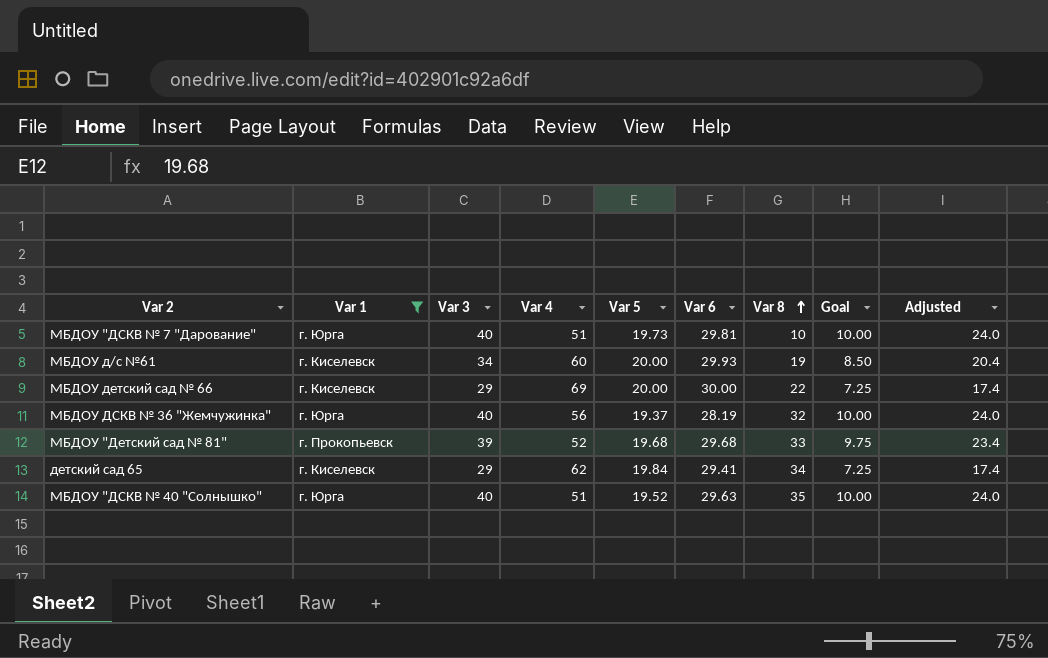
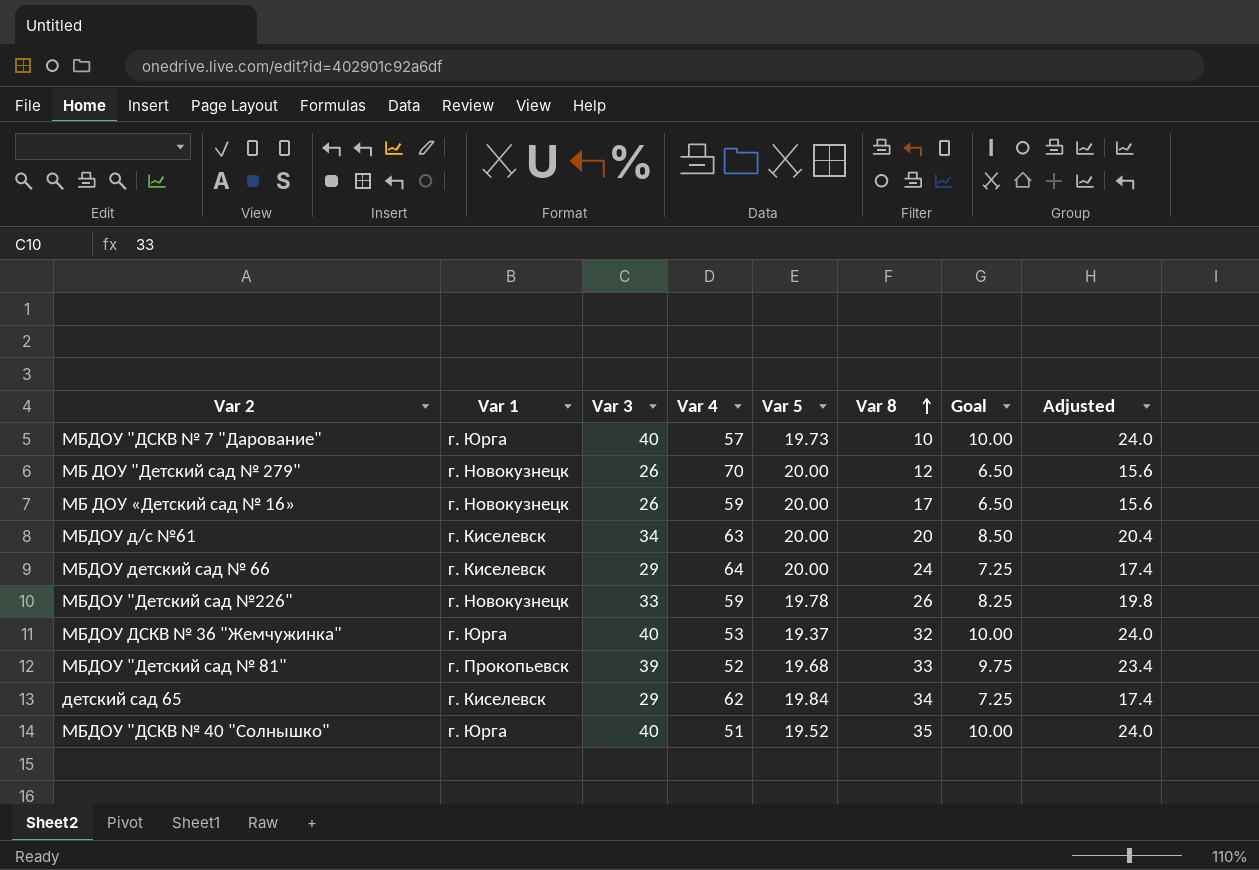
filter: Var 1 != г. Новокузнецк -> none
column Var 6 | position: 6 -> none
МБДОУ "ДСКВ № 7 "Дарование" | Var 4: 51 -> 57
МБДОУ д/с №61 | Var 4: 60 -> 63
МБДОУ д/с №61 | Var 8: 19 -> 20
МБДОУ детский сад № 66 | Var 4: 69 -> 64
МБДОУ детский сад № 66 | Var 8: 22 -> 24
МБДОУ ДСКВ № 36 "Жемчужинка" | Var 4: 56 -> 53

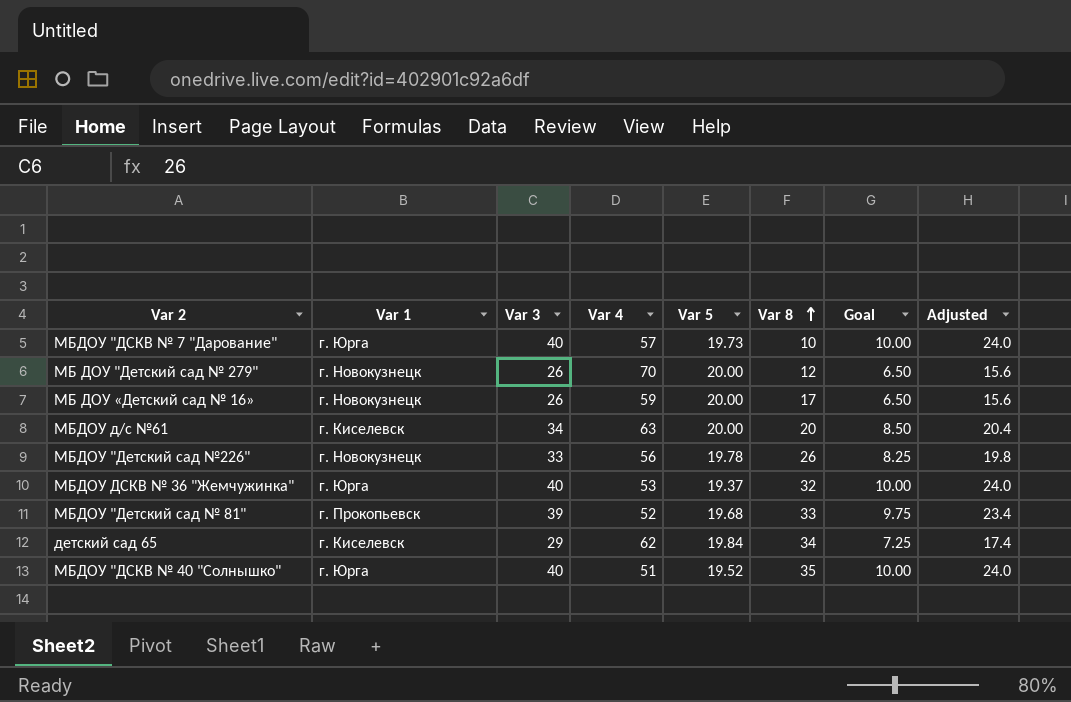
row МБДОУ детский сад № 66: г. Киселевск | 29 | 64 | 20.00 | 24 | 7.25 | 17.4 -> none
МБДОУ "Детский сад №226" | Var 4: 59 -> 56

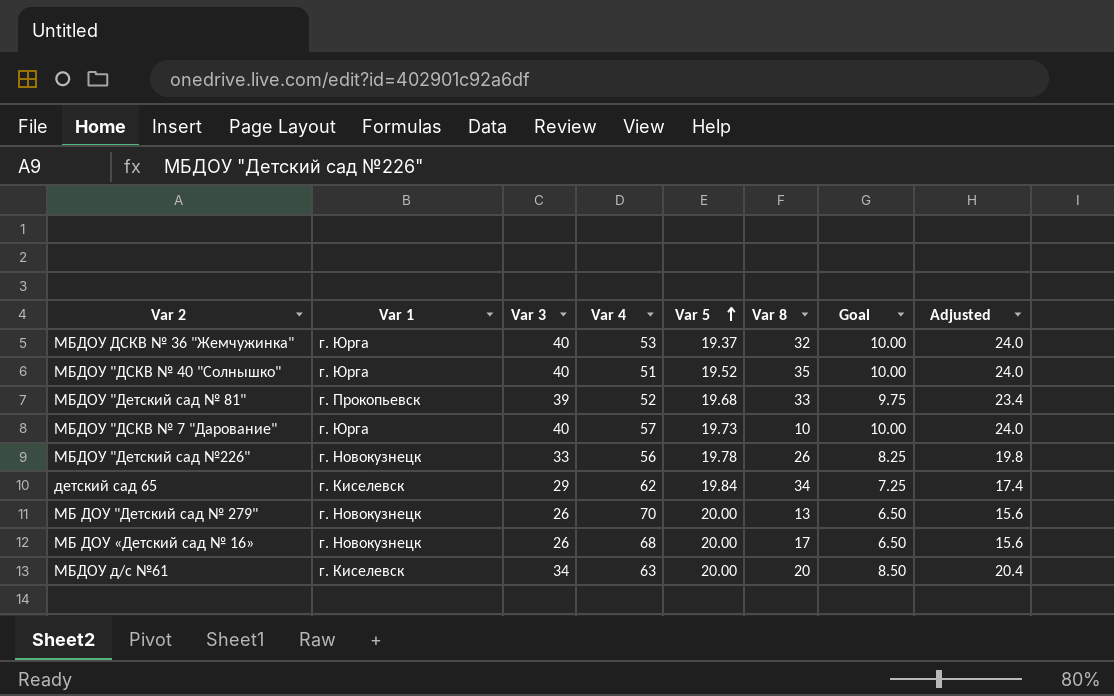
row order: Var 8 ascending -> Var 5 ascending
МБ ДОУ "Детский сад № 279" | Var 8: 12 -> 13
МБ ДОУ «Детский сад № 16» | Var 4: 59 -> 68

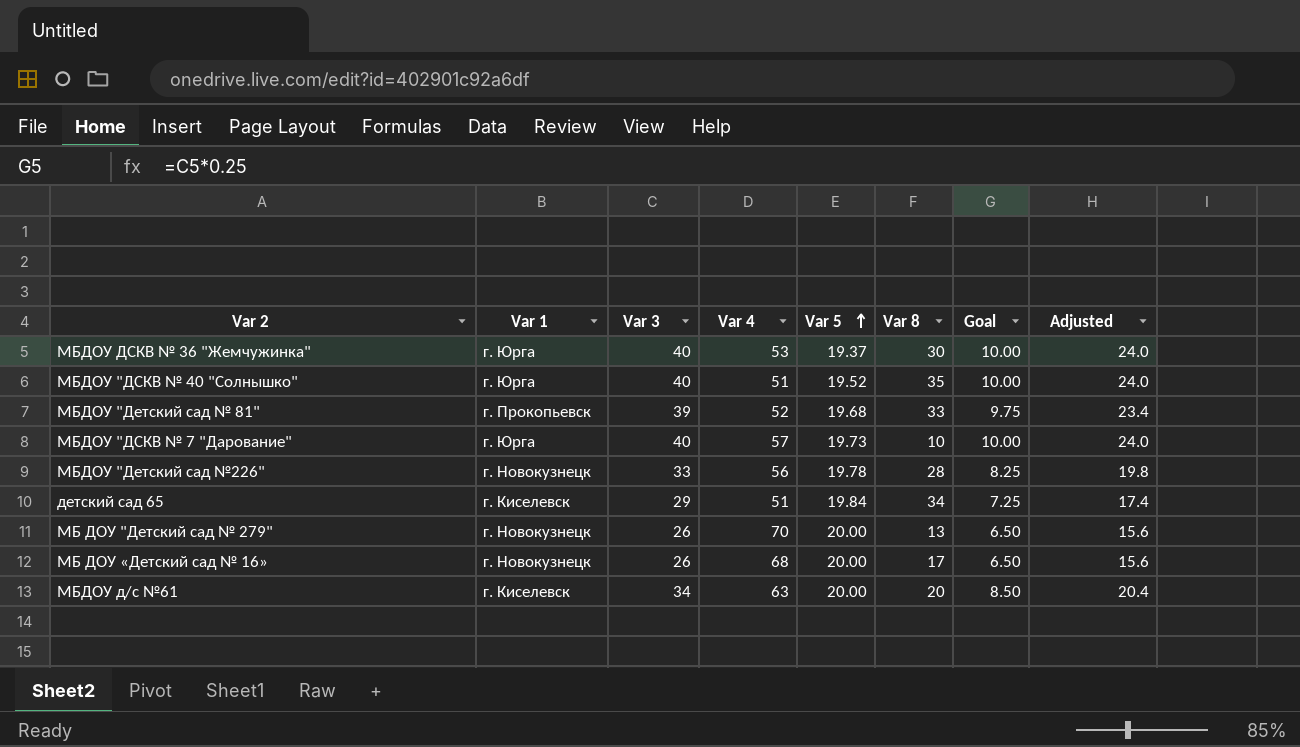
МБДОУ ДСКВ № 36 "Жемчужинка" | Var 8: 32 -> 30
МБДОУ "Детский сад №226" | Var 8: 26 -> 28
детский сад 65 | Var 4: 62 -> 51

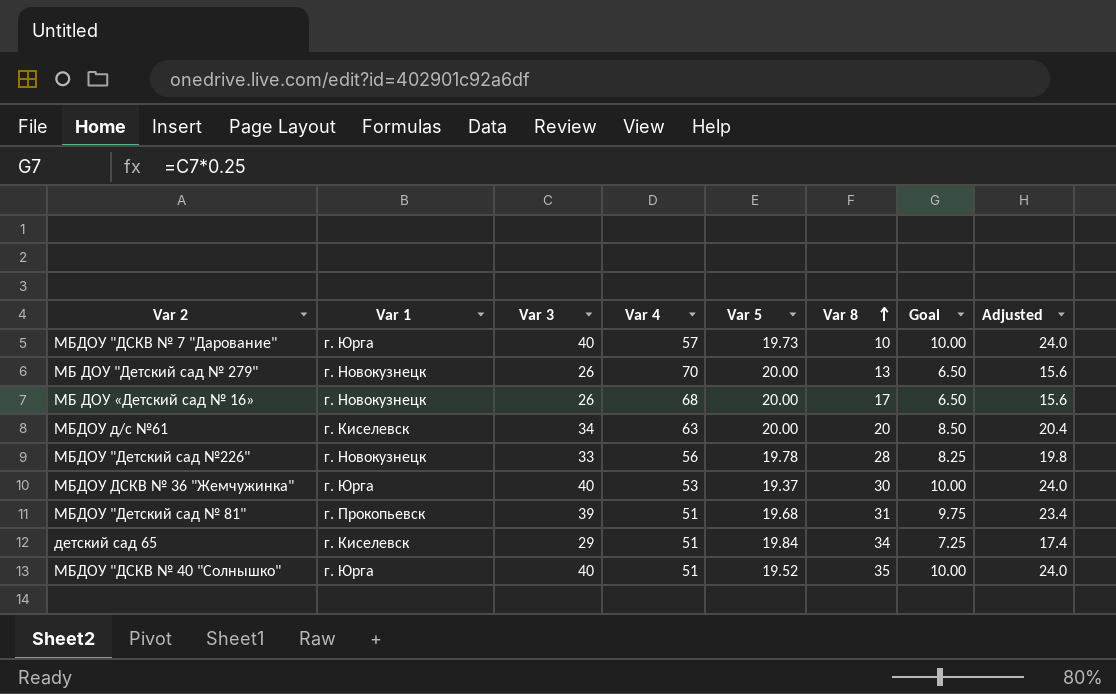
row order: Var 5 ascending -> Var 8 ascending
МБДОУ "Детский сад № 81" | Var 4: 52 -> 51
МБДОУ "Детский сад № 81" | Var 8: 33 -> 31

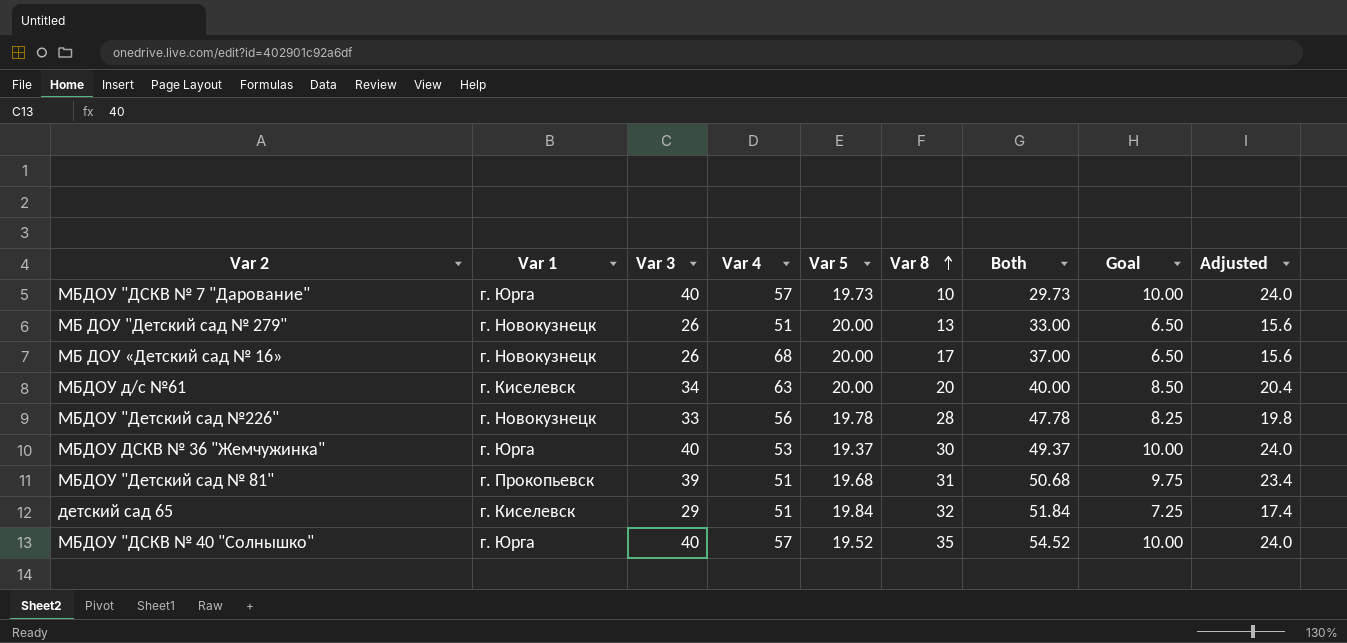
column Both | formula: none -> [Var 5] + [Var 8]
МБ ДОУ "Детский сад № 279" | Var 4: 70 -> 51
детский сад 65 | Var 8: 34 -> 32
МБДОУ "ДСКВ № 40 "Солнышко" | Var 4: 51 -> 57

